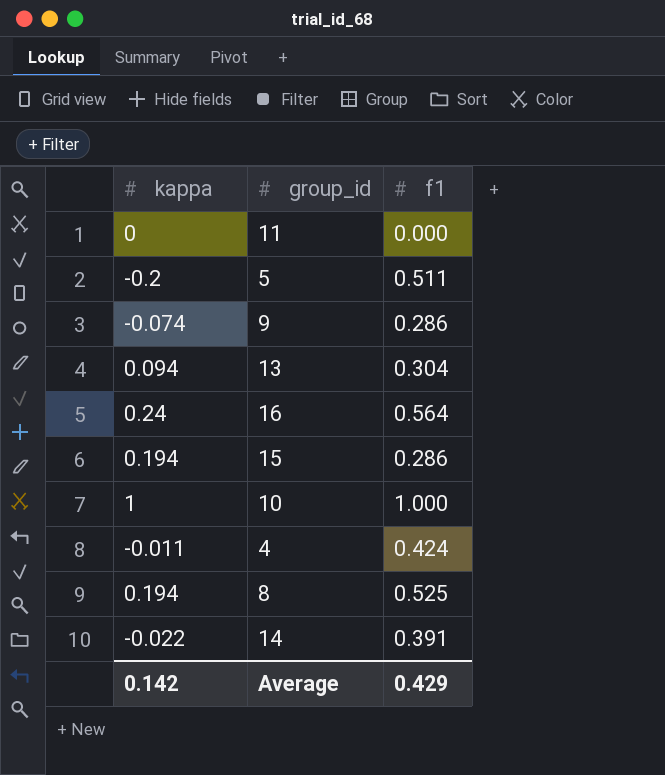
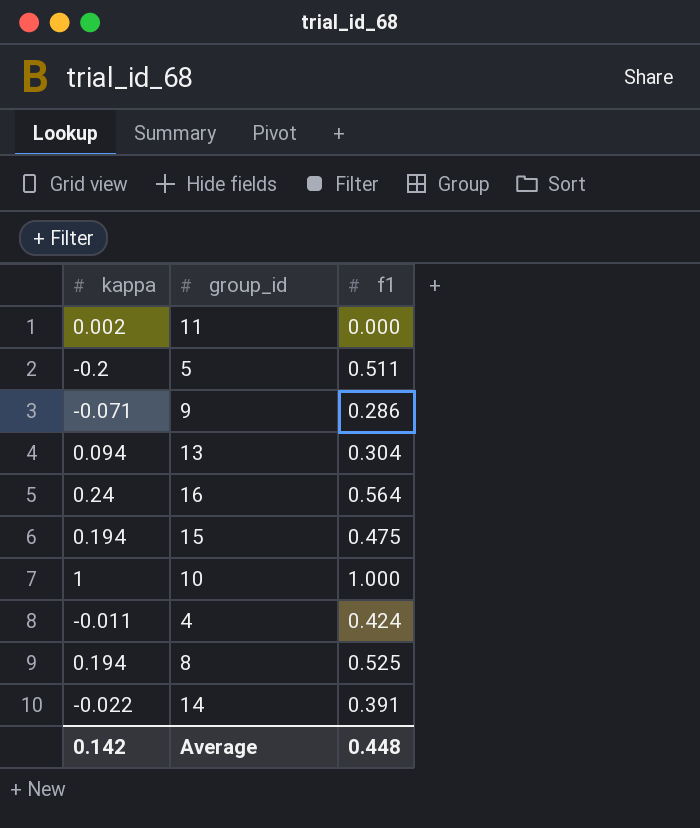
11 | kappa: 0 -> 0.002
9 | kappa: -0.074 -> -0.071
15 | f1: 0.286 -> 0.475
Average | f1: 0.429 -> 0.448

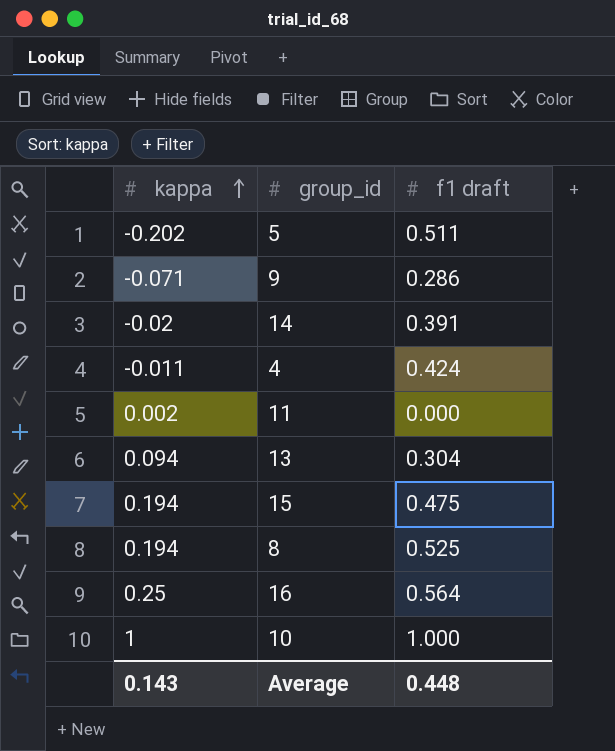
row order: none -> kappa ascending
column name: f1 -> f1 draft
5 | kappa: -0.2 -> -0.202
14 | kappa: -0.022 -> -0.02
16 | kappa: 0.24 -> 0.25
Average | kappa: 0.142 -> 0.143

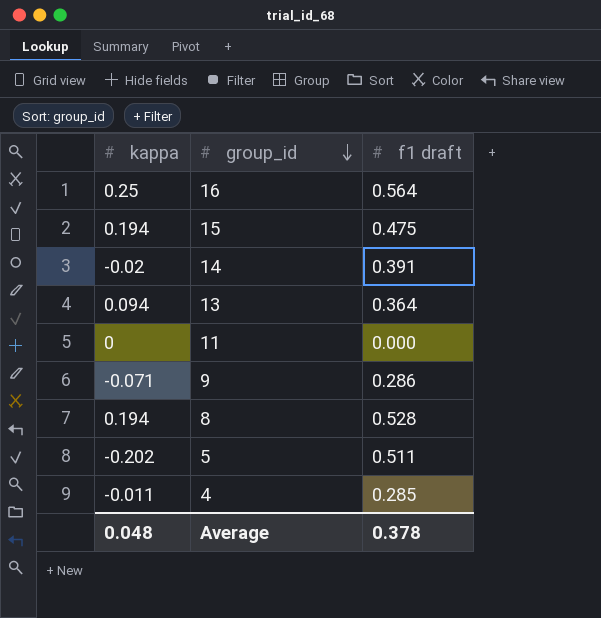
row order: kappa ascending -> group_id descending
row 10: 1 | 1.000 -> none
13 | f1 draft: 0.304 -> 0.364
11 | kappa: 0.002 -> 0
8 | f1 draft: 0.525 -> 0.528
4 | f1 draft: 0.424 -> 0.285
Average | kappa: 0.143 -> 0.048
Average | f1 draft: 0.448 -> 0.378

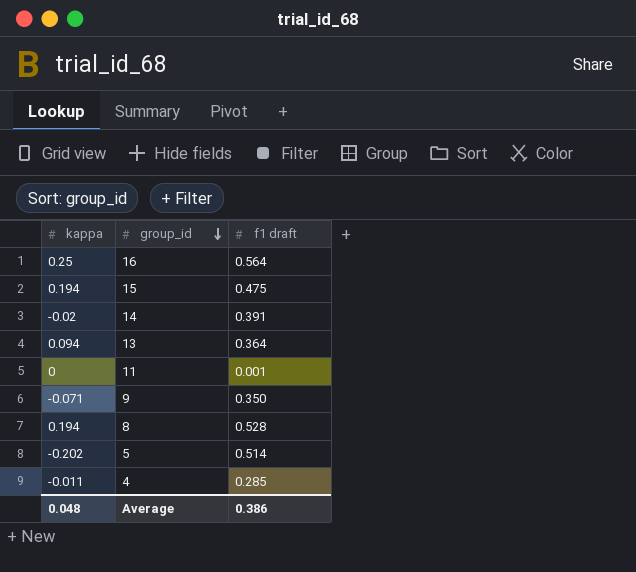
11 | f1 draft: 0.000 -> 0.001
9 | f1 draft: 0.286 -> 0.350
5 | f1 draft: 0.511 -> 0.514
Average | f1 draft: 0.378 -> 0.386

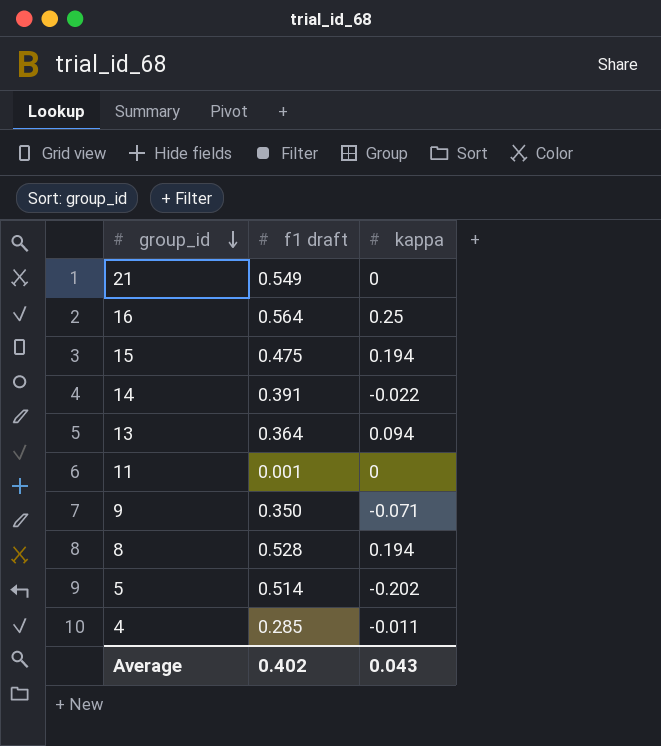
column kappa | position: 1 -> 3
row 21: none -> 0.549 | 0
14 | kappa: -0.02 -> -0.022
Average | f1 draft: 0.386 -> 0.402
Average | kappa: 0.048 -> 0.043

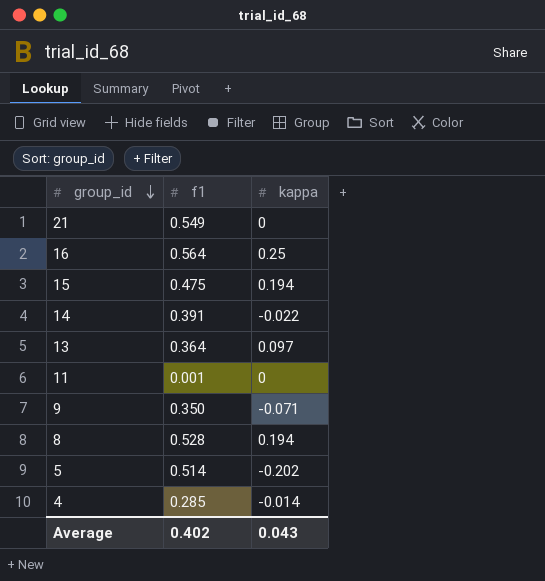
column name: f1 draft -> f1
13 | kappa: 0.094 -> 0.097
4 | kappa: -0.011 -> -0.014

